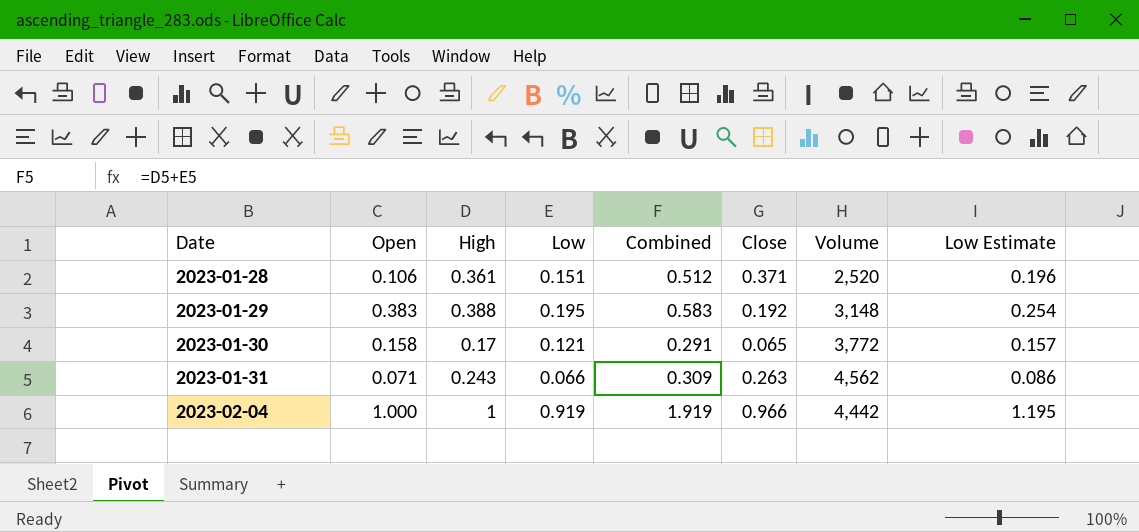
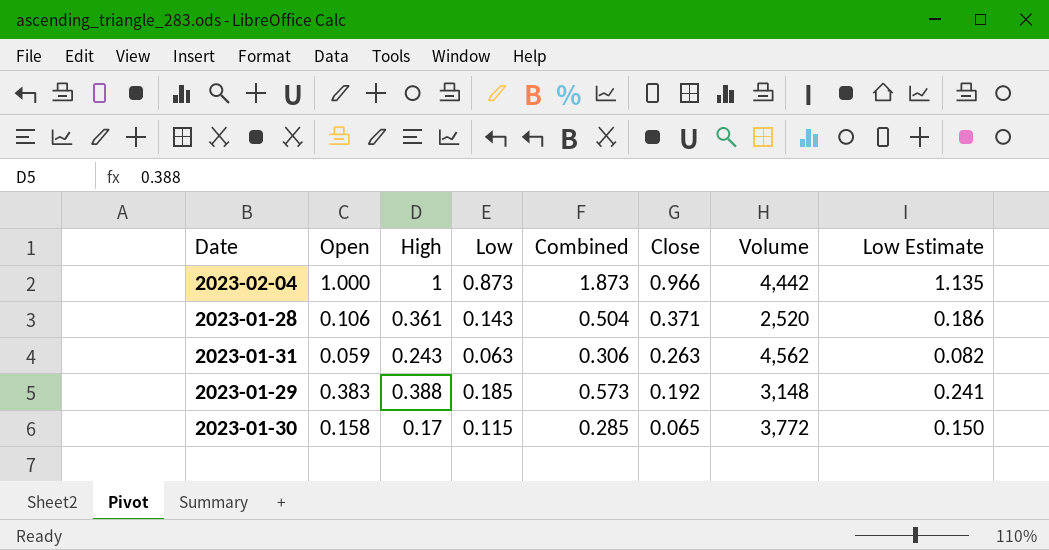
row order: Date ascending -> Close descending
2023-02-04 | Low: 0.919 -> 0.873
2023-02-04 | Combined: 1.919 -> 1.873
2023-02-04 | Low Estimate: 1.195 -> 1.135
2023-01-28 | Low: 0.151 -> 0.143
2023-01-28 | Combined: 0.512 -> 0.504
2023-01-28 | Low Estimate: 0.196 -> 0.186
2023-01-31 | Open: 0.071 -> 0.059
2023-01-31 | Low: 0.066 -> 0.063
2023-01-31 | Combined: 0.309 -> 0.306
2023-01-31 | Low Estimate: 0.086 -> 0.082
2023-01-29 | Low: 0.195 -> 0.185
2023-01-29 | Combined: 0.583 -> 0.573
2023-01-29 | Low Estimate: 0.254 -> 0.241
2023-01-30 | Low: 0.121 -> 0.115
2023-01-30 | Combined: 0.291 -> 0.285
2023-01-30 | Low Estimate: 0.157 -> 0.150

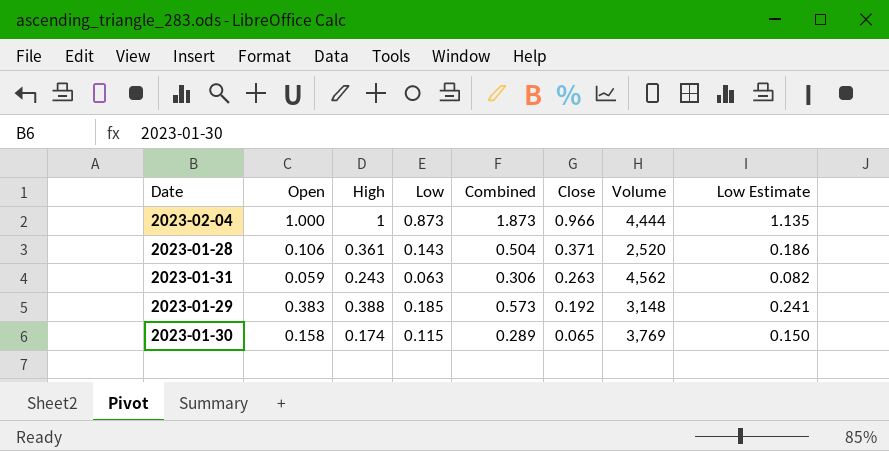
2023-02-04 | Volume: 4,442 -> 4,444
2023-01-30 | High: 0.17 -> 0.174
2023-01-30 | Combined: 0.285 -> 0.289
2023-01-30 | Volume: 3,772 -> 3,769

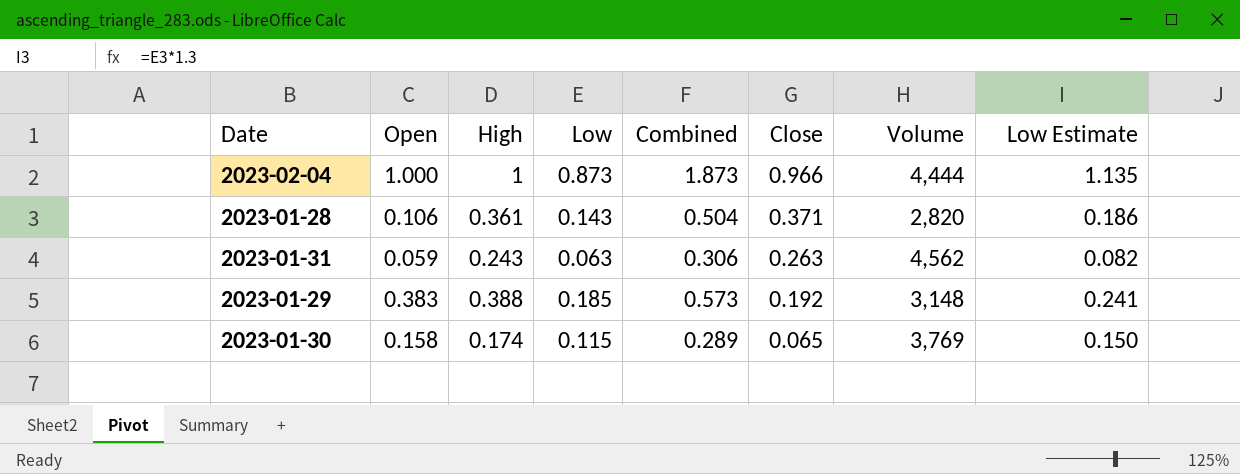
2023-01-28 | Volume: 2,520 -> 2,820

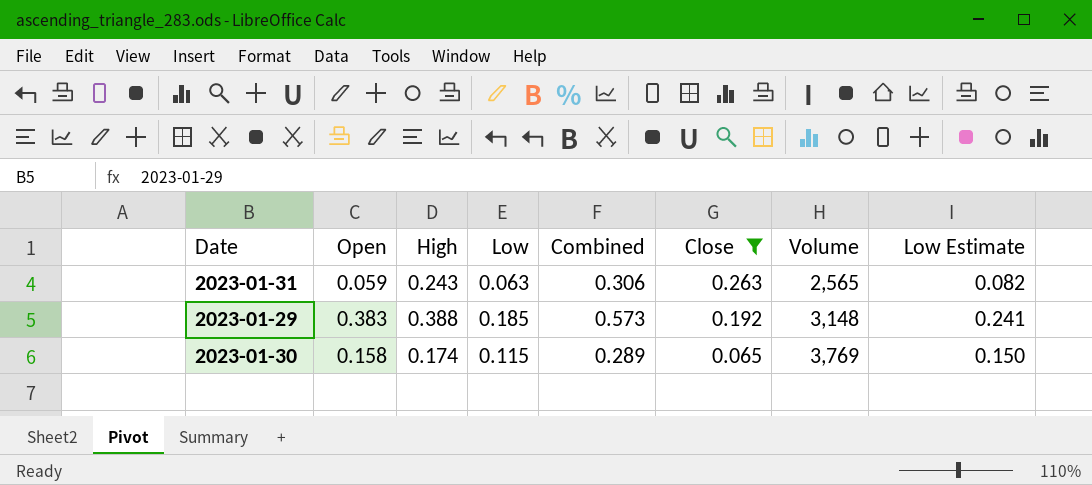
filter: none -> Close <= 0.263
2023-01-31 | Volume: 4,562 -> 2,565

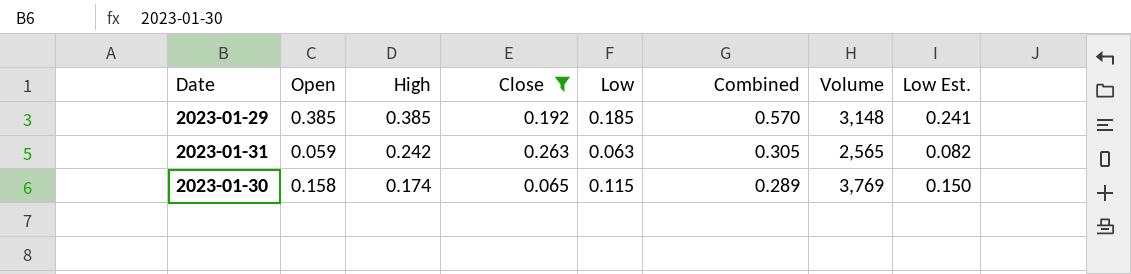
row order: Close descending -> High descending
column Close | position: 6 -> 4
column name: Low Estimate -> Low Est.
2023-01-29 | Open: 0.383 -> 0.385
2023-01-29 | High: 0.388 -> 0.385
2023-01-29 | Combined: 0.573 -> 0.570
2023-01-31 | High: 0.243 -> 0.242
2023-01-31 | Combined: 0.306 -> 0.305

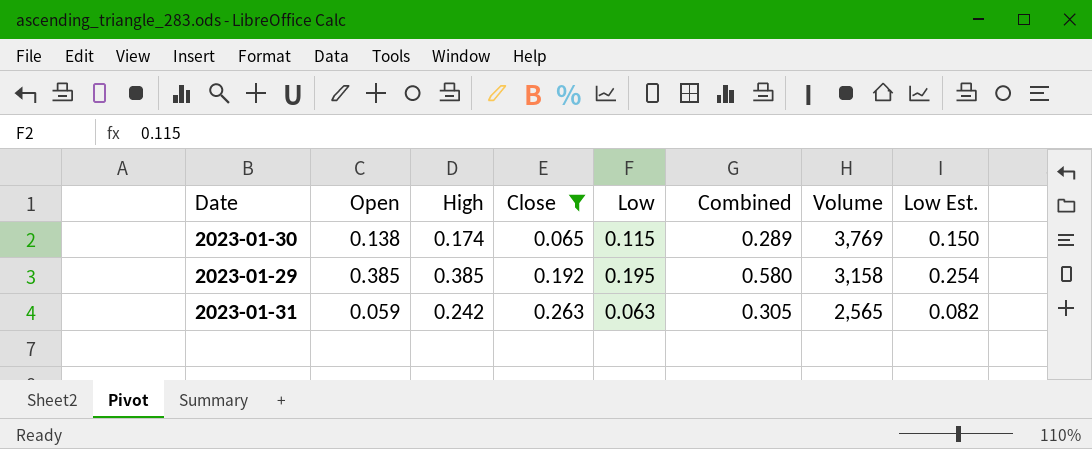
row order: High descending -> Close ascending
2023-01-30 | Open: 0.158 -> 0.138
2023-01-29 | Low: 0.185 -> 0.195
2023-01-29 | Combined: 0.570 -> 0.580
2023-01-29 | Volume: 3,148 -> 3,158
2023-01-29 | Low Est.: 0.241 -> 0.254

